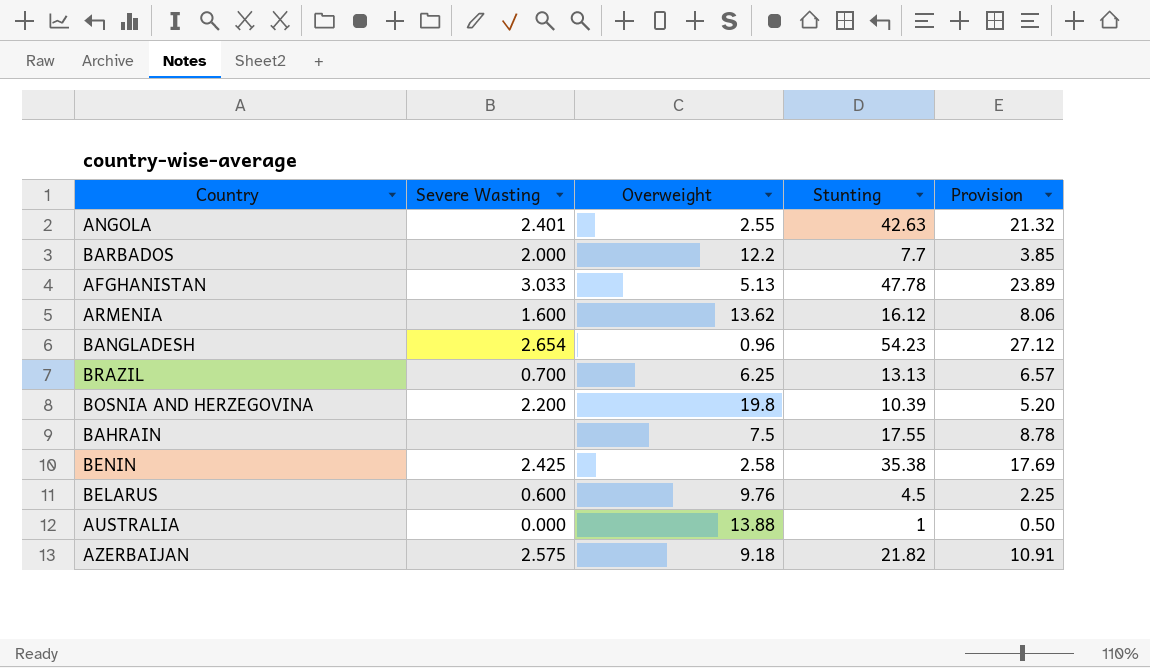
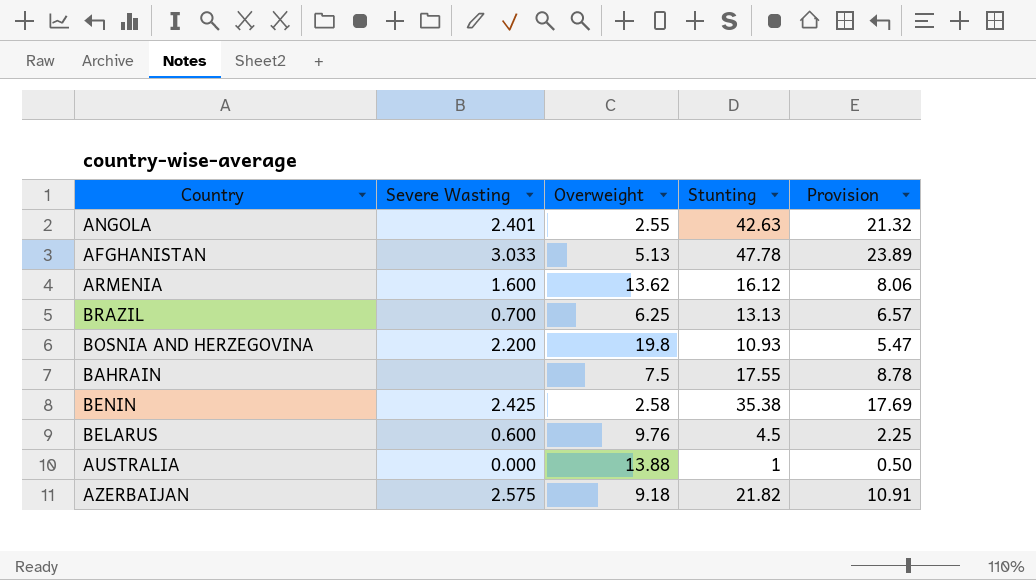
row BARBADOS: 2.000 | 12.2 | 7.7 | 3.85 -> none
row BANGLADESH: 2.654 | 0.96 | 54.23 | 27.12 -> none
BOSNIA AND HERZEGOVINA | Stunting: 10.39 -> 10.93
BOSNIA AND HERZEGOVINA | Provision: 5.20 -> 5.47

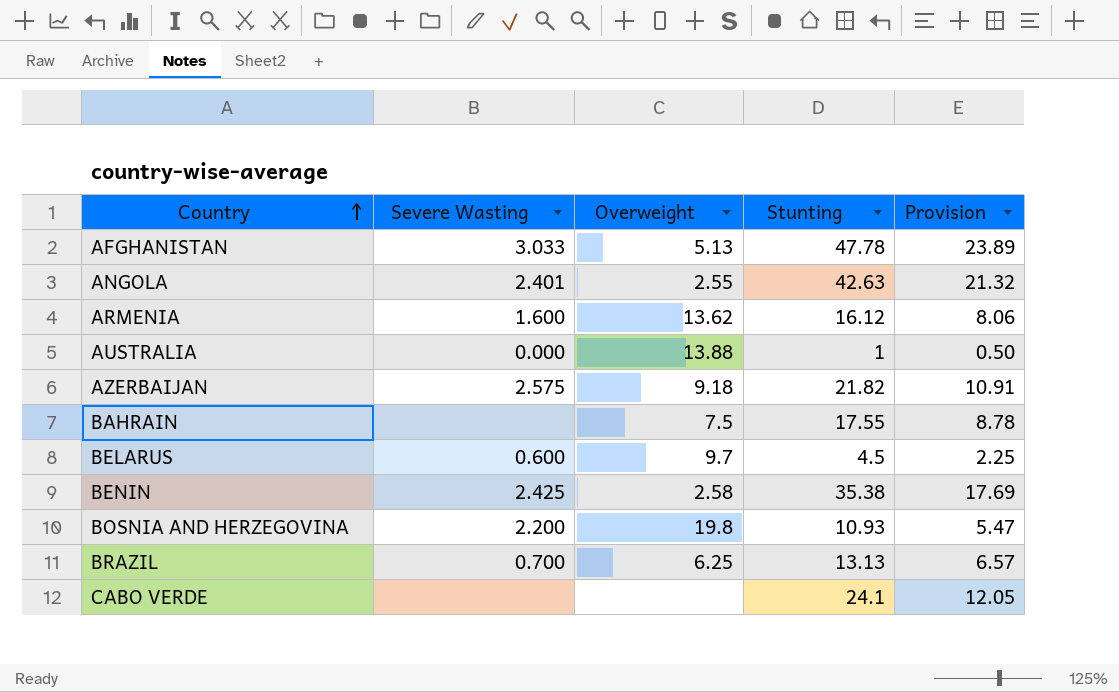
row order: none -> Country ascending
BELARUS | Overweight: 9.76 -> 9.7
row CABO VERDE: none -> none | none | 24.1 | 12.05

